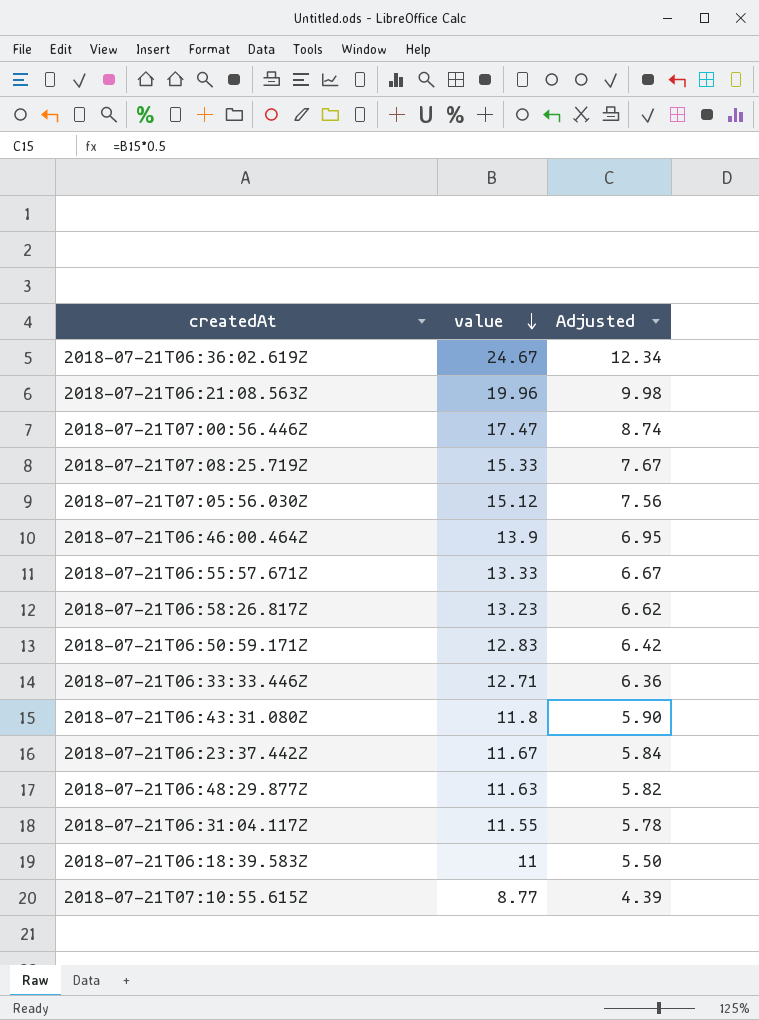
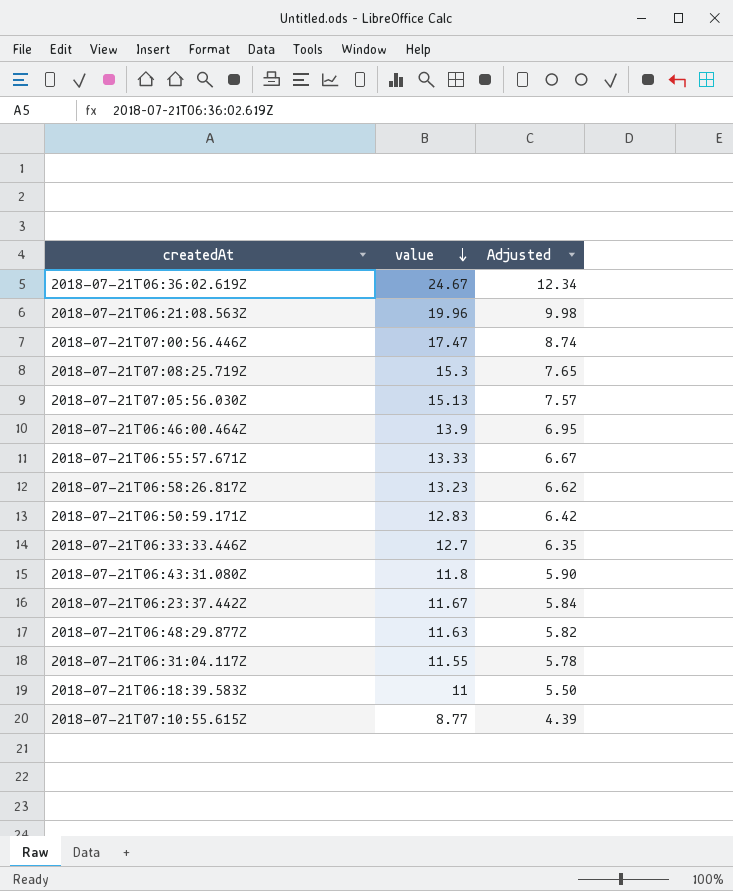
2018-07-21T07:08:25.719Z | value: 15.33 -> 15.3
2018-07-21T07:08:25.719Z | Adjusted: 7.67 -> 7.65
2018-07-21T07:05:56.030Z | value: 15.12 -> 15.13
2018-07-21T07:05:56.030Z | Adjusted: 7.56 -> 7.57
2018-07-21T06:33:33.446Z | value: 12.71 -> 12.7
2018-07-21T06:33:33.446Z | Adjusted: 6.36 -> 6.35

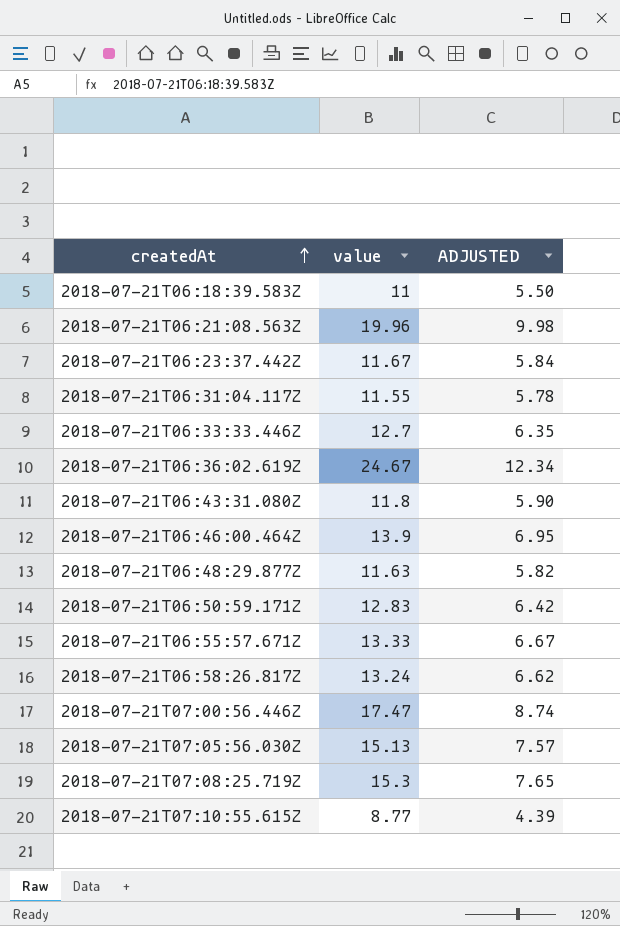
row order: value descending -> createdAt ascending
column name: Adjusted -> ADJUSTED
2018-07-21T06:58:26.817Z | value: 13.23 -> 13.24

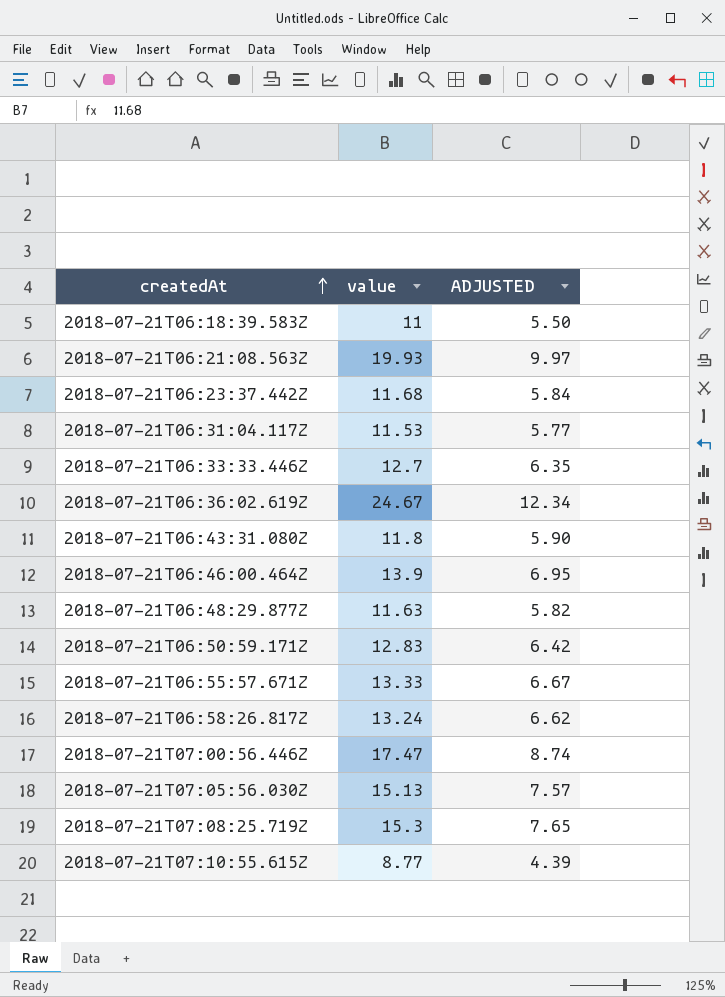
2018-07-21T06:21:08.563Z | value: 19.96 -> 19.93
2018-07-21T06:21:08.563Z | ADJUSTED: 9.98 -> 9.97
2018-07-21T06:23:37.442Z | value: 11.67 -> 11.68
2018-07-21T06:31:04.117Z | value: 11.55 -> 11.53
2018-07-21T06:31:04.117Z | ADJUSTED: 5.78 -> 5.77

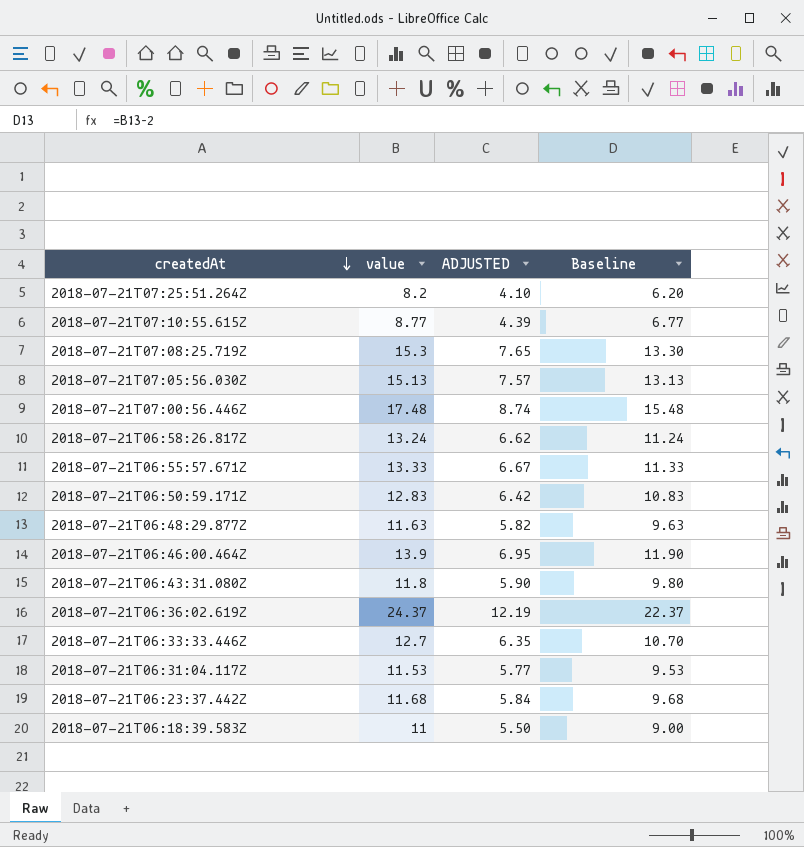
row order: createdAt ascending -> createdAt descending
column Baseline | formula: none -> [value] - 2
row 2018-07-21T06:21:08.563Z: 19.93 | 9.97 -> none
row 2018-07-21T07:25:51.264Z: none -> 8.2 | 4.10 | 6.20
2018-07-21T07:00:56.446Z | value: 17.47 -> 17.48
2018-07-21T06:36:02.619Z | value: 24.67 -> 24.37
2018-07-21T06:36:02.619Z | ADJUSTED: 12.34 -> 12.19

